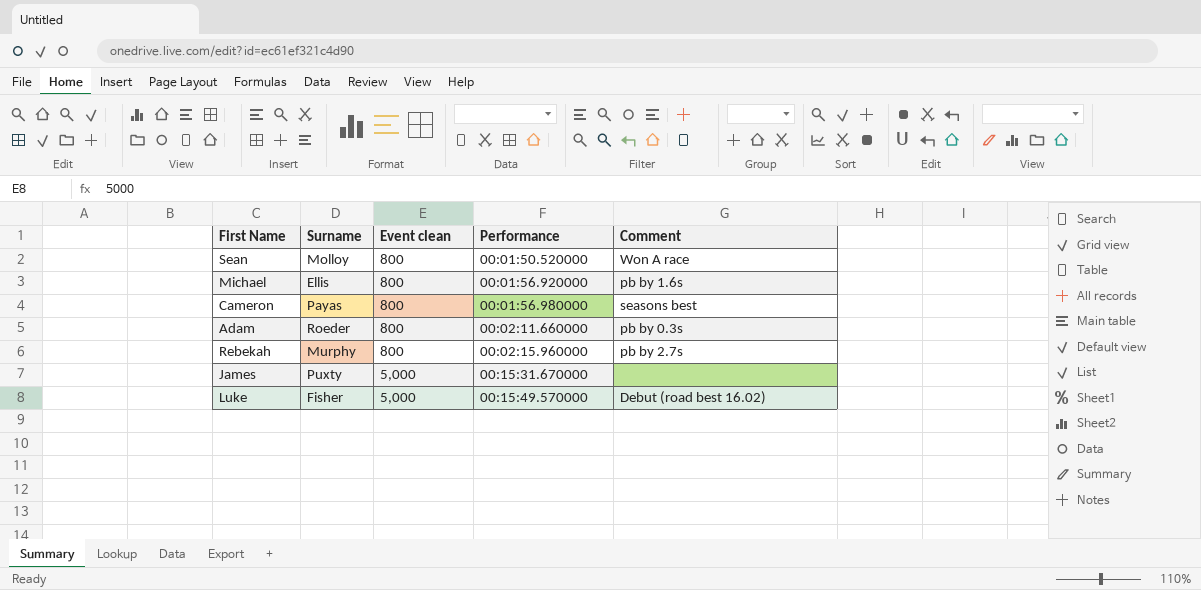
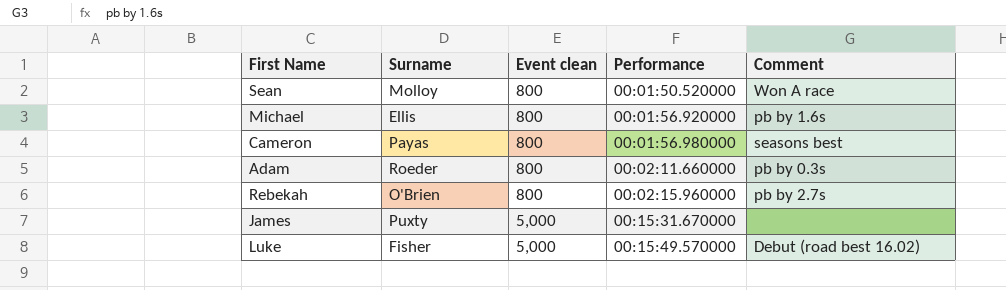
Rebekah | Surname: Murphy -> O'Brien

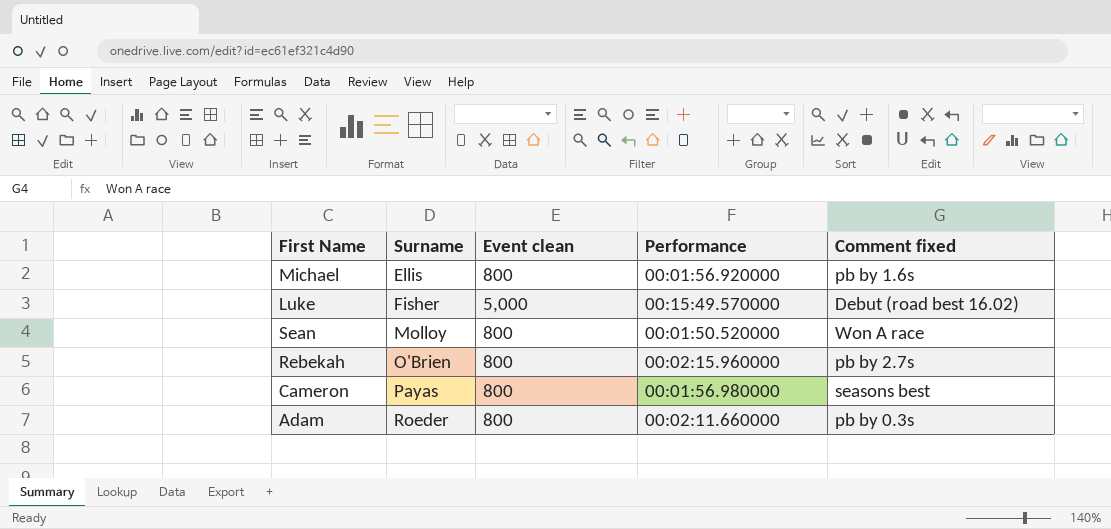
row order: Event clean ascending -> Surname ascending
column name: Comment -> Comment fixed
row James: Puxty | 5,000 | 00:15:31.670000 | none -> none

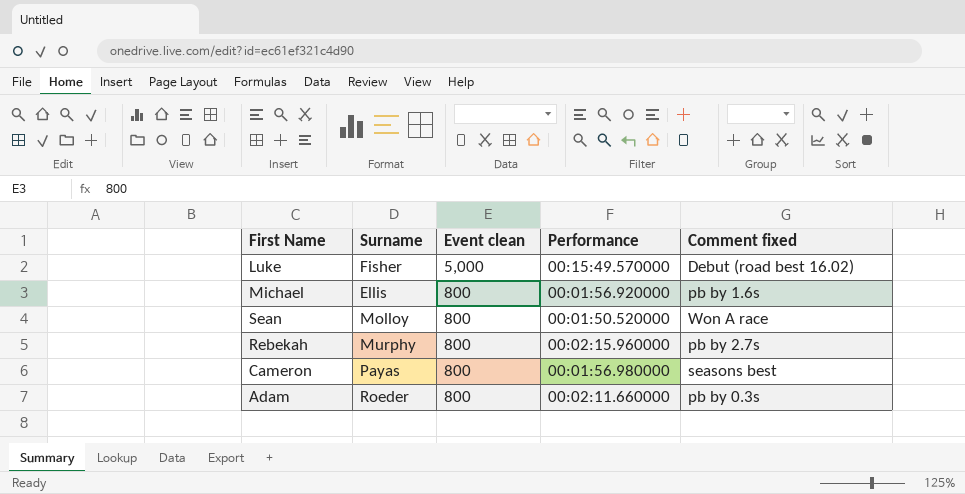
row order: Surname ascending -> Event clean descending
Rebekah | Surname: O'Brien -> Murphy

